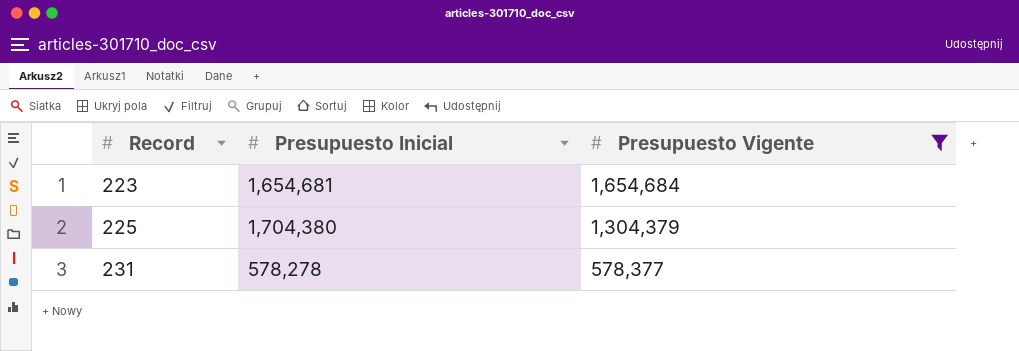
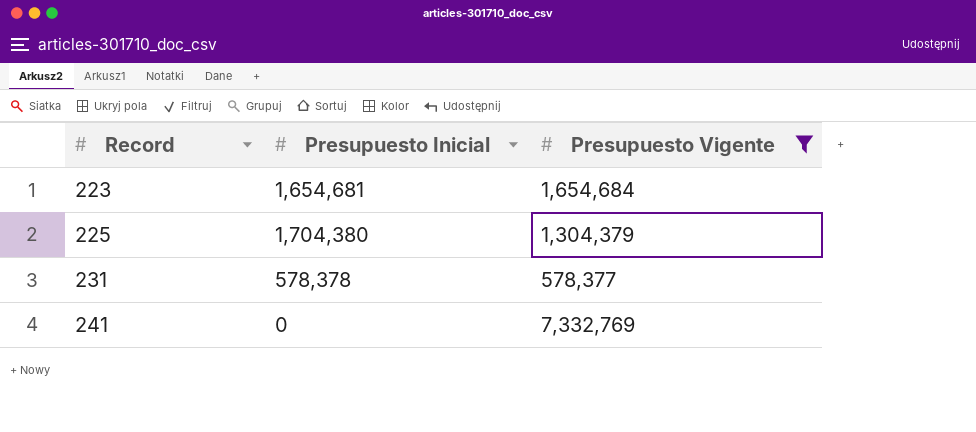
231 | Presupuesto Inicial: 578,278 -> 578,378
row 241: none -> 0 | 7,332,769

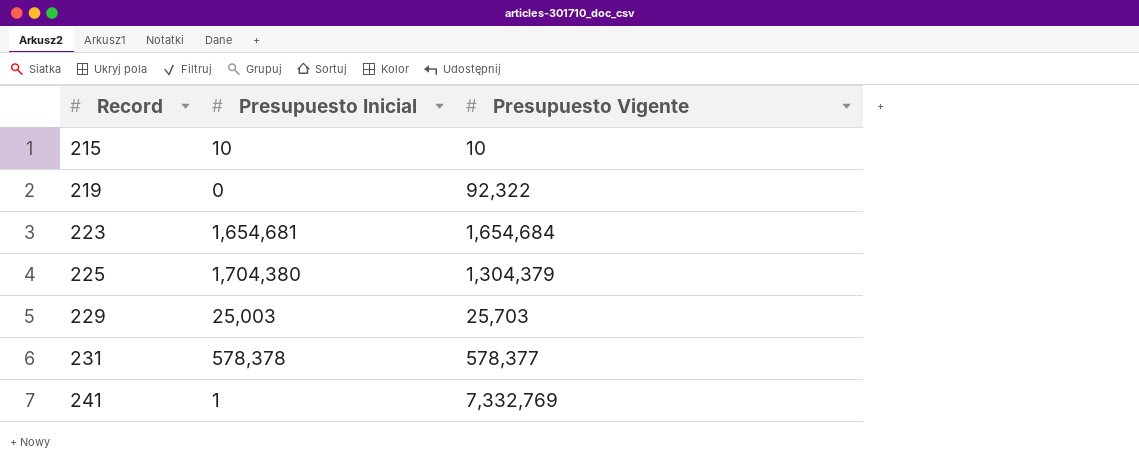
filter: Presupuesto Vigente >= 578,377 -> none
241 | Presupuesto Inicial: 0 -> 1

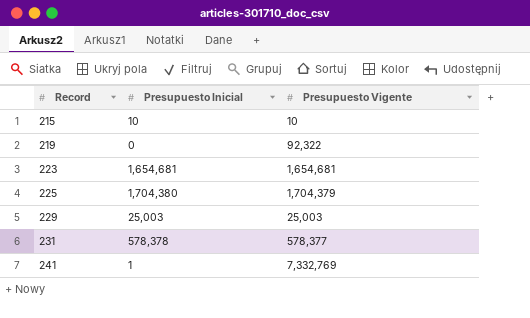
223 | Presupuesto Vigente: 1,654,684 -> 1,654,681
225 | Presupuesto Vigente: 1,304,379 -> 1,704,379
229 | Presupuesto Vigente: 25,703 -> 25,003

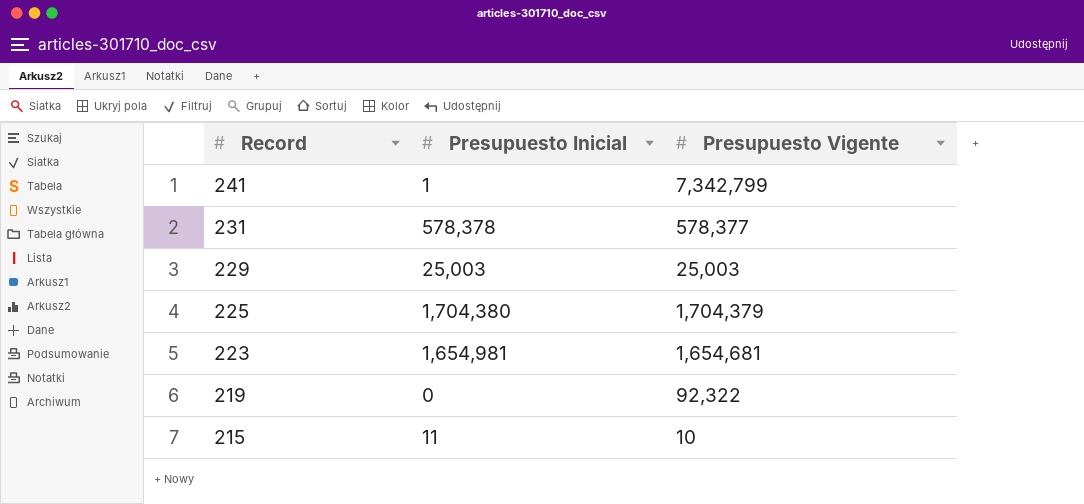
row order: Record ascending -> Record descending
241 | Presupuesto Vigente: 7,332,769 -> 7,342,799
223 | Presupuesto Inicial: 1,654,681 -> 1,654,981
215 | Presupuesto Inicial: 10 -> 11

